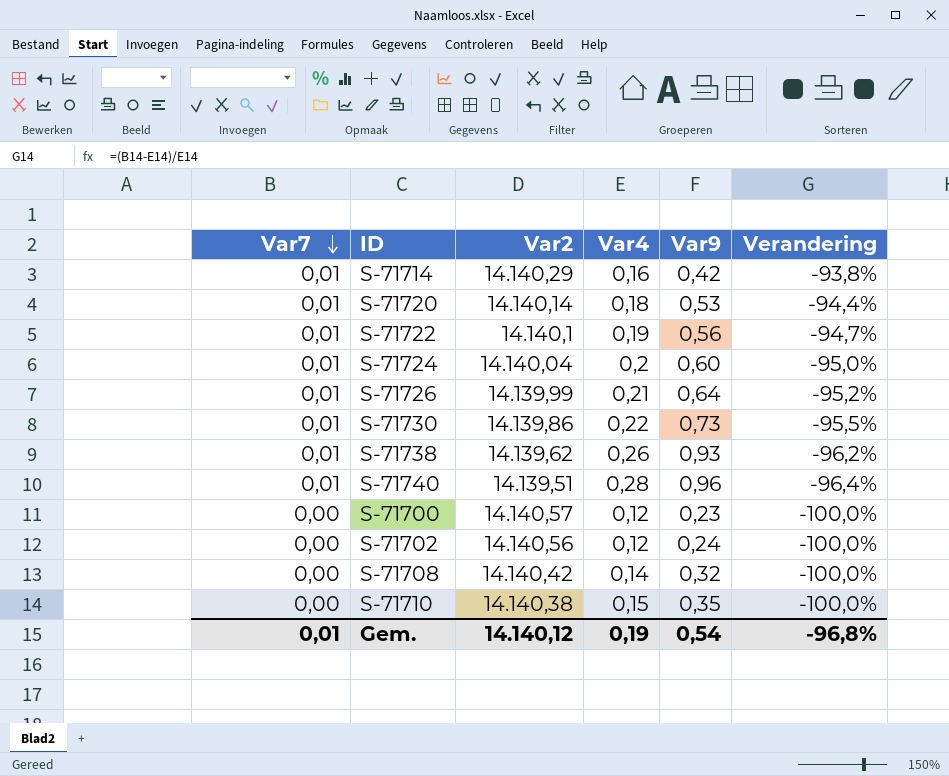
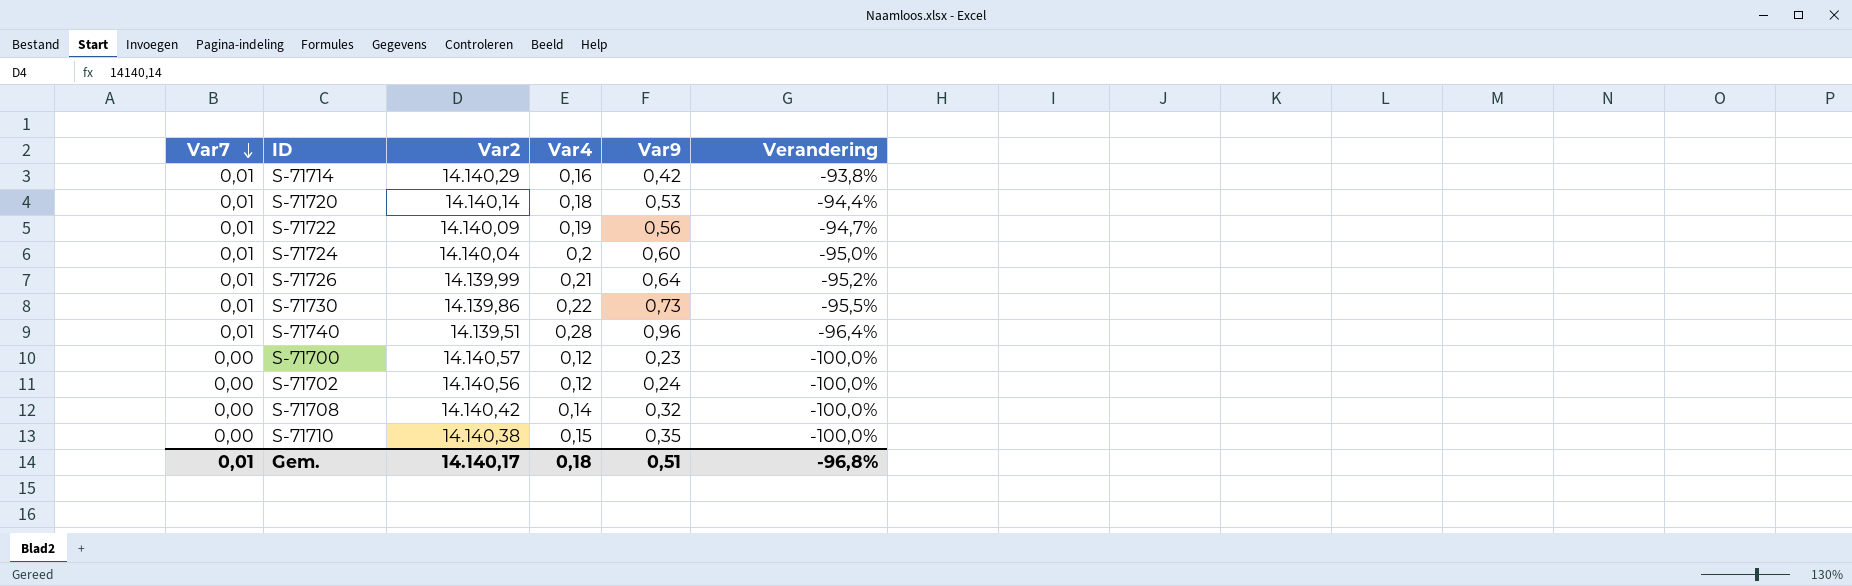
row S-71738: 0,01 | 14.139,62 | 0,26 | 0,93 | -96,2% -> none
S-71722 | Var2: 14.140,1 -> 14.140,09
Gem. | Var2: 14.140,12 -> 14.140,17
Gem. | Var4: 0,19 -> 0,18
Gem. | Var9: 0,54 -> 0,51

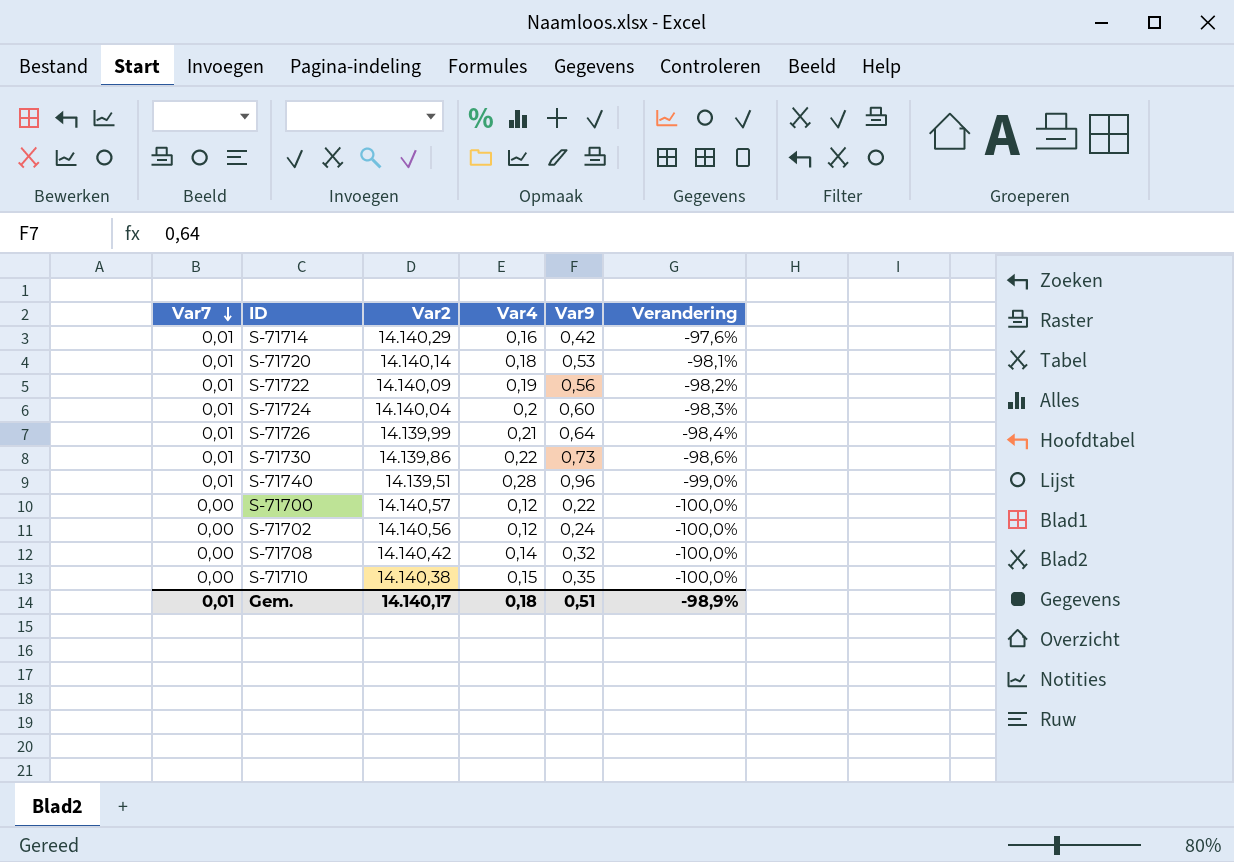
column Verandering | formula: ([Var7] - [Var4]) / [Var4] -> ([Var7] - [Var9]) / [Var9]
S-71700 | Var9: 0,23 -> 0,22
Gem. | Verandering: -96,8% -> -98,9%

